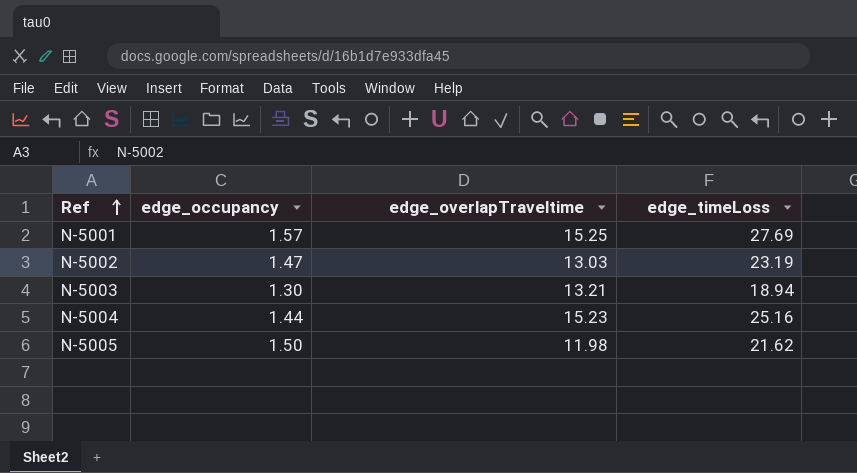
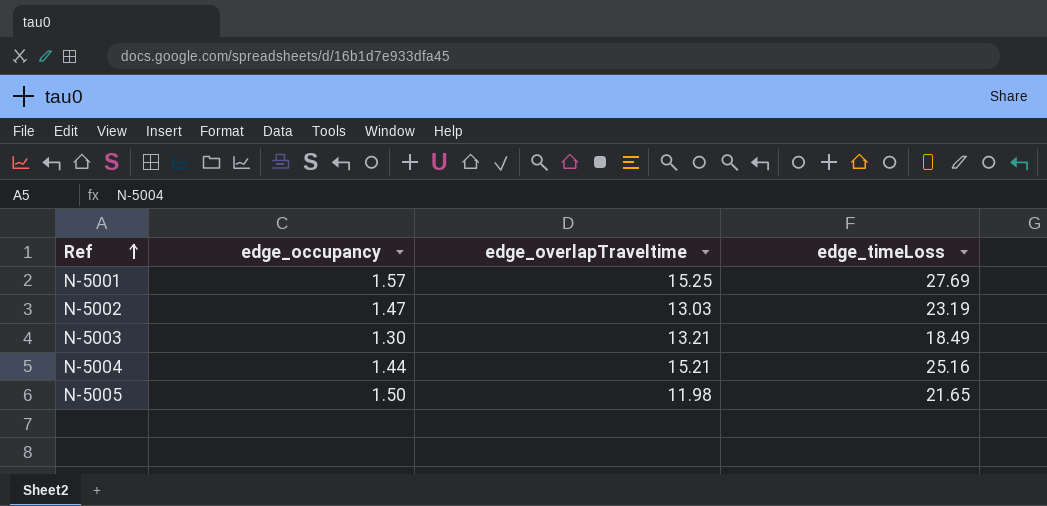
N-5003 | edge_timeLoss: 18.94 -> 18.49
N-5004 | edge_overlapTraveltime: 15.23 -> 15.21
N-5005 | edge_timeLoss: 21.62 -> 21.65

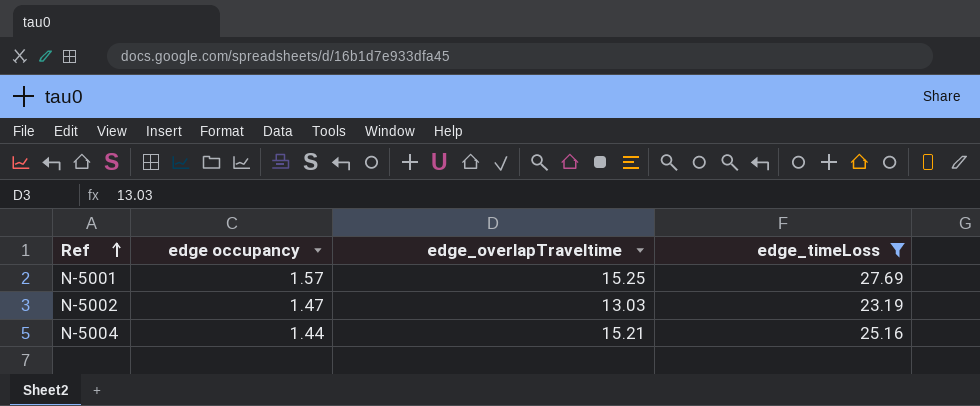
filter: none -> edge_timeLoss >= 23.19
column name: edge_occupancy -> edge occupancy

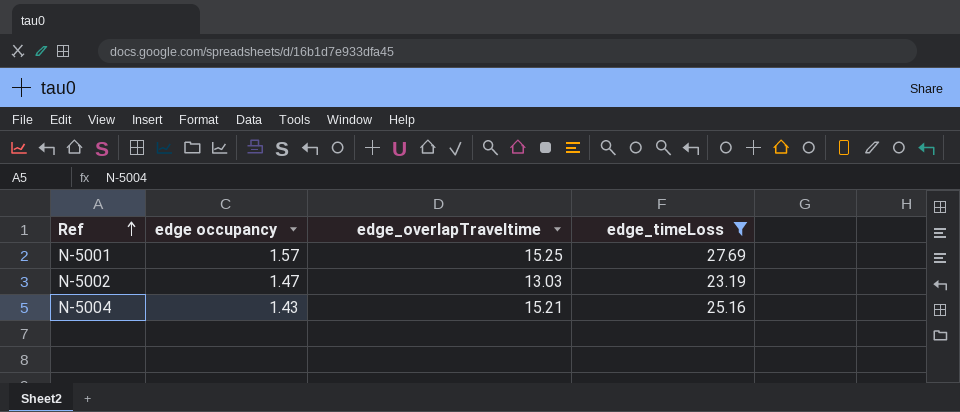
N-5004 | edge occupancy: 1.44 -> 1.43

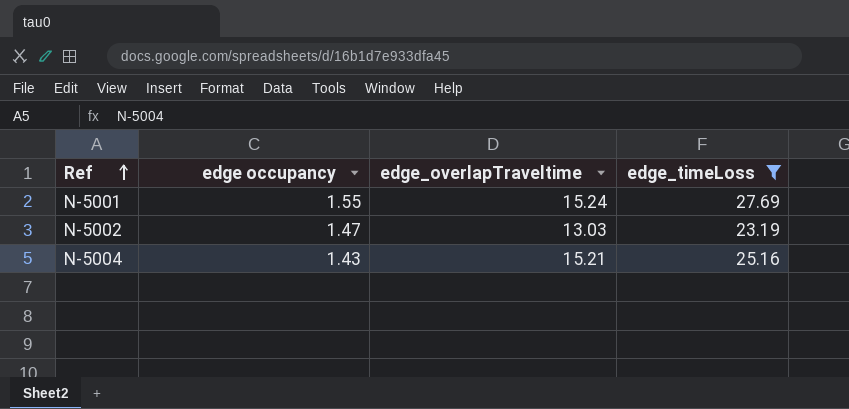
N-5001 | edge occupancy: 1.57 -> 1.55
N-5001 | edge_overlapTraveltime: 15.25 -> 15.24

